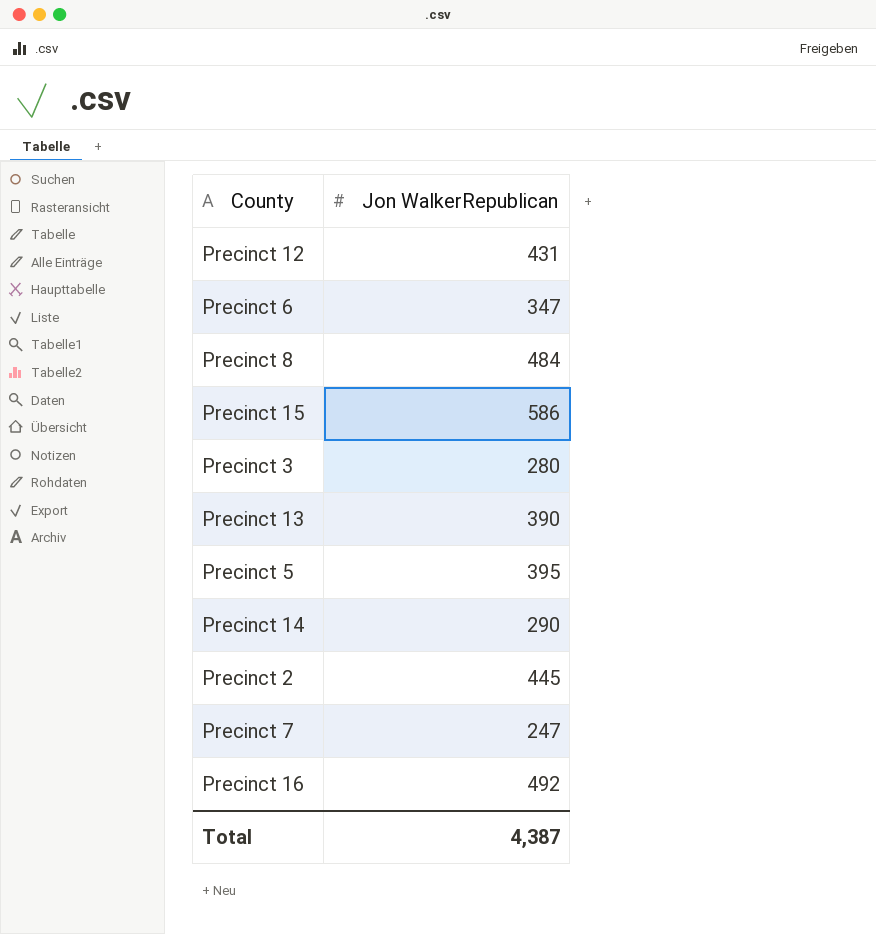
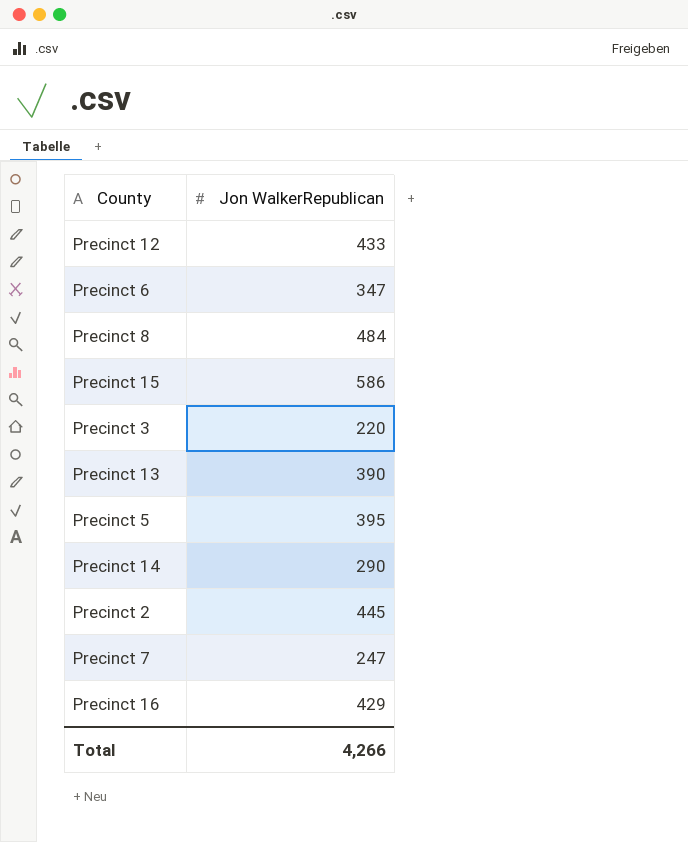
Precinct 12 | Jon WalkerRepublican: 431 -> 433
Precinct 3 | Jon WalkerRepublican: 280 -> 220
Precinct 16 | Jon WalkerRepublican: 492 -> 429
Total | Jon WalkerRepublican: 4,387 -> 4,266

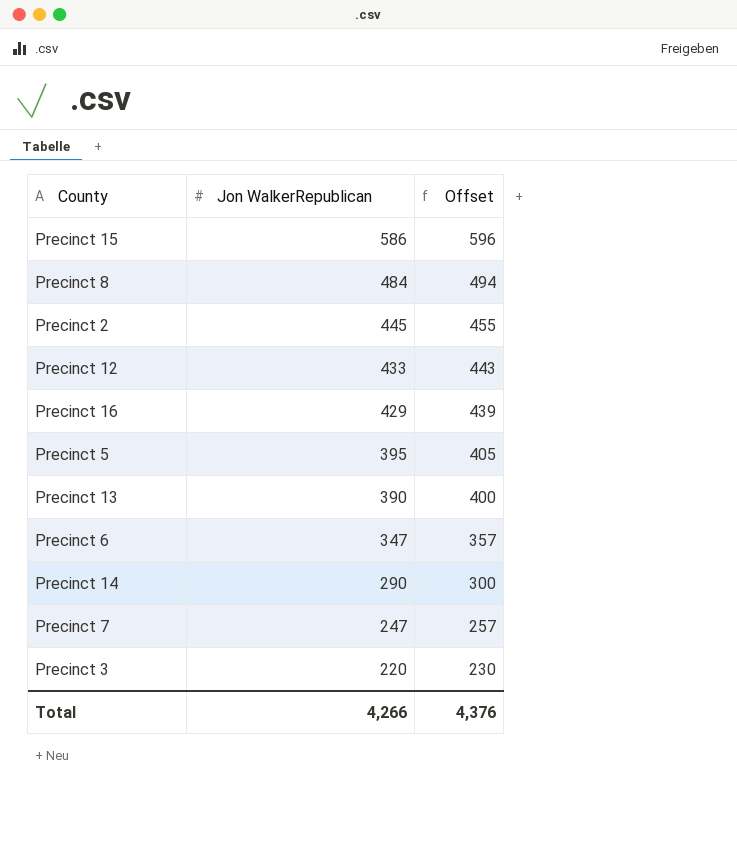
row order: none -> Jon WalkerRepublican descending
column Offset | formula: none -> [Jon WalkerRepublican] + 10

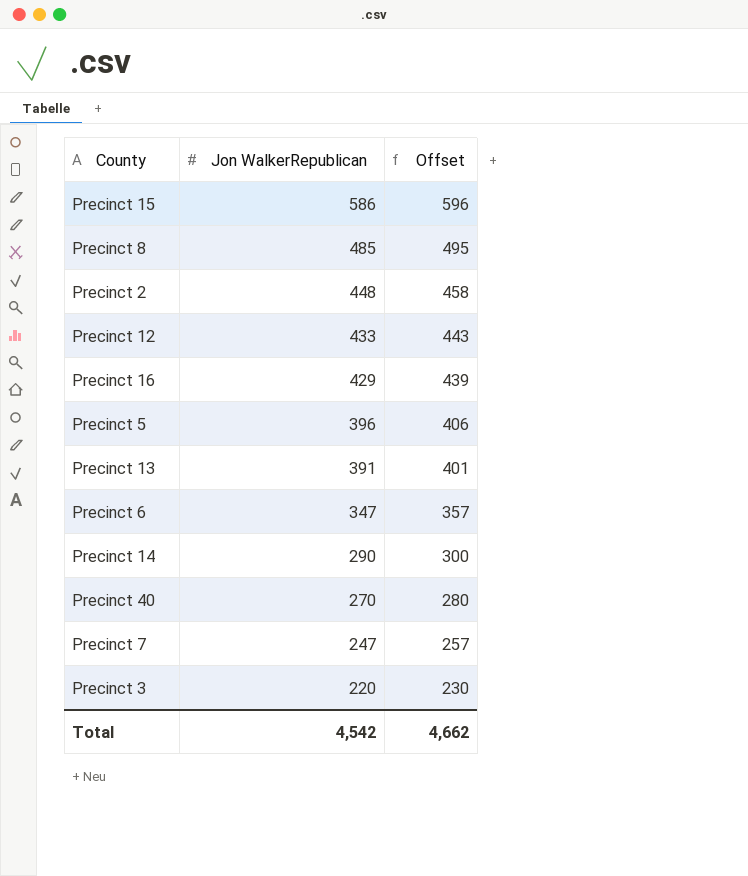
Precinct 8 | Jon WalkerRepublican: 484 -> 485
Precinct 8 | Offset: 494 -> 495
Precinct 2 | Jon WalkerRepublican: 445 -> 448
Precinct 2 | Offset: 455 -> 458
Precinct 5 | Jon WalkerRepublican: 395 -> 396
Precinct 5 | Offset: 405 -> 406
Precinct 13 | Jon WalkerRepublican: 390 -> 391
Precinct 13 | Offset: 400 -> 401
row Precinct 40: none -> 270 | 280
Total | Jon WalkerRepublican: 4,266 -> 4,542
Total | Offset: 4,376 -> 4,662

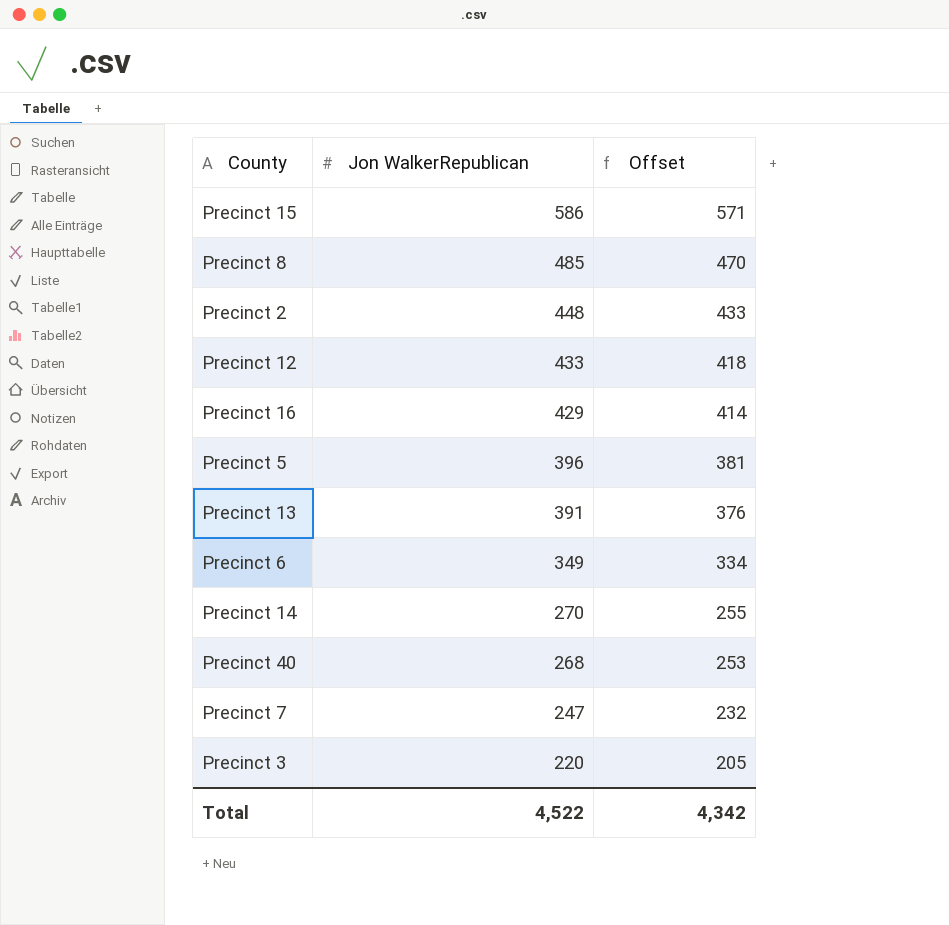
column Offset | formula: [Jon WalkerRepublican] + 10 -> [Jon WalkerRepublican] - 15
Precinct 6 | Jon WalkerRepublican: 347 -> 349
Precinct 14 | Jon WalkerRepublican: 290 -> 270
Precinct 40 | Jon WalkerRepublican: 270 -> 268
Total | Jon WalkerRepublican: 4,542 -> 4,522
Total | Offset: 4,662 -> 4,342

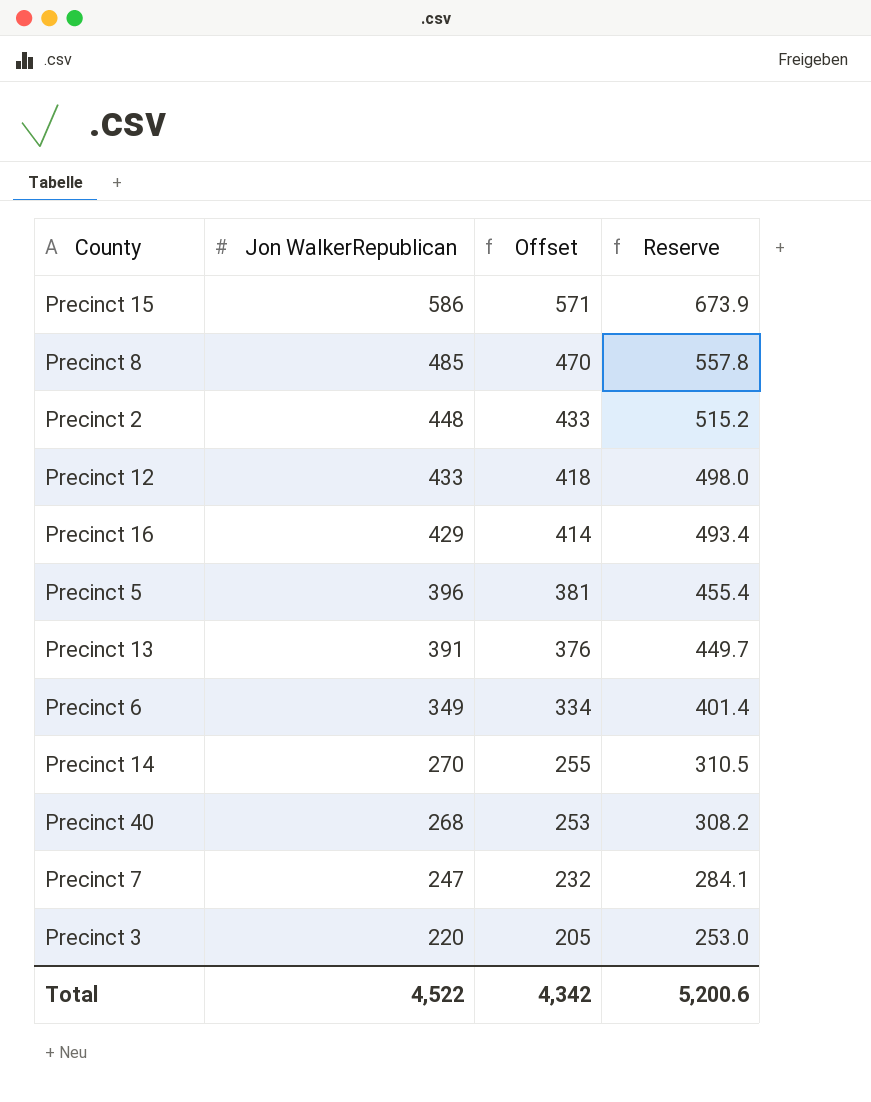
column Reserve | formula: none -> [Jon WalkerRepublican] * 1.15

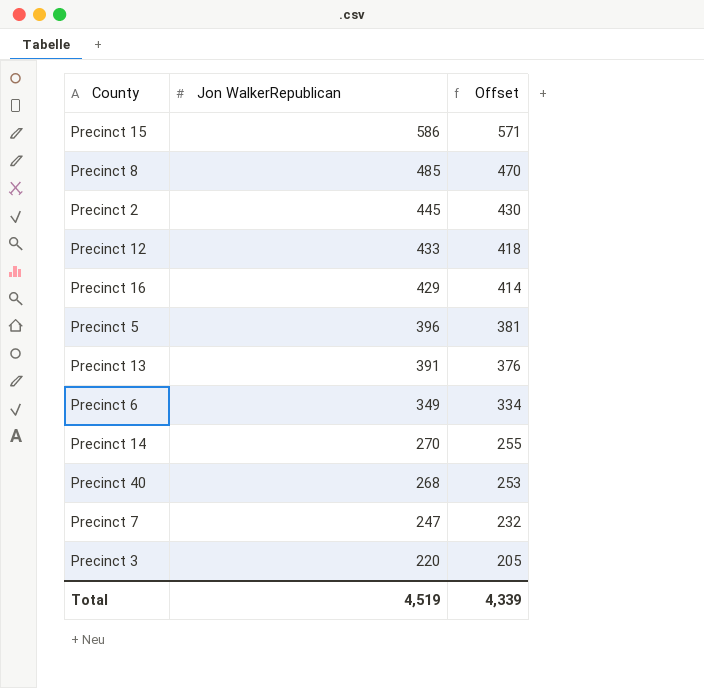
column Reserve | formula: [Jon WalkerRepublican] * 1.15 -> none
Precinct 2 | Jon WalkerRepublican: 448 -> 445
Precinct 2 | Offset: 433 -> 430
Total | Jon WalkerRepublican: 4,522 -> 4,519
Total | Offset: 4,342 -> 4,339

